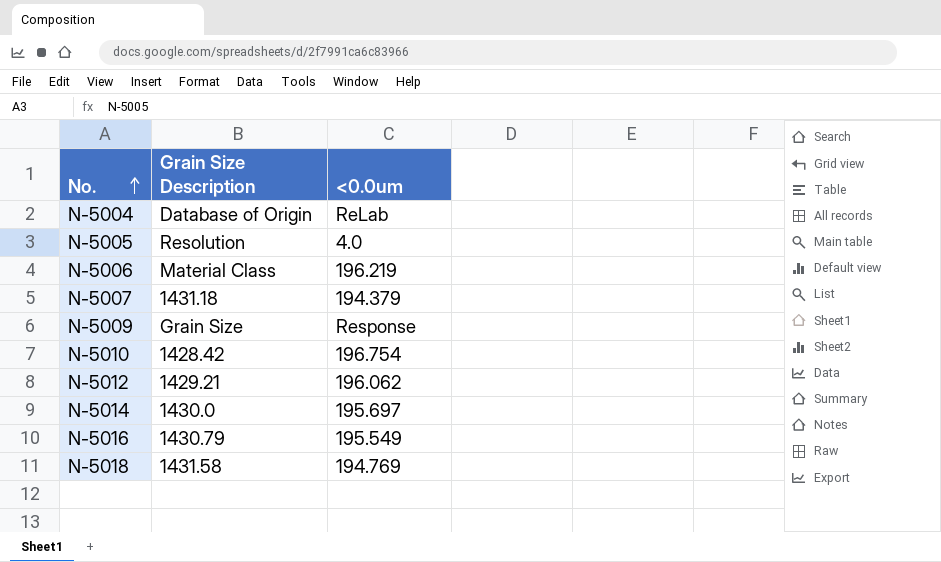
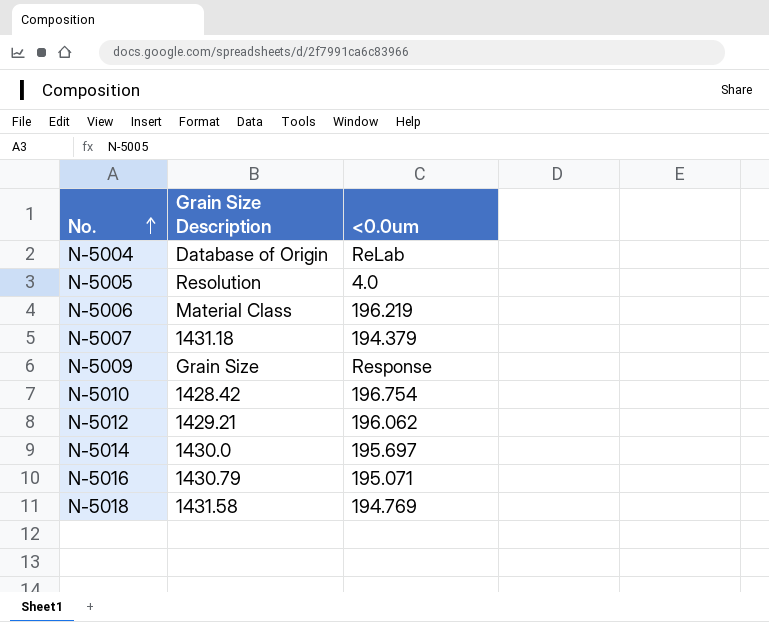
N-5016 | <0.0um: 195.549 -> 195.071

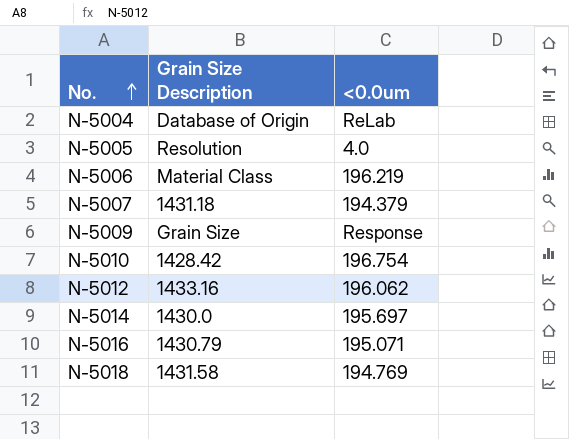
N-5012 | Grain Size Description: 1429.21 -> 1433.16

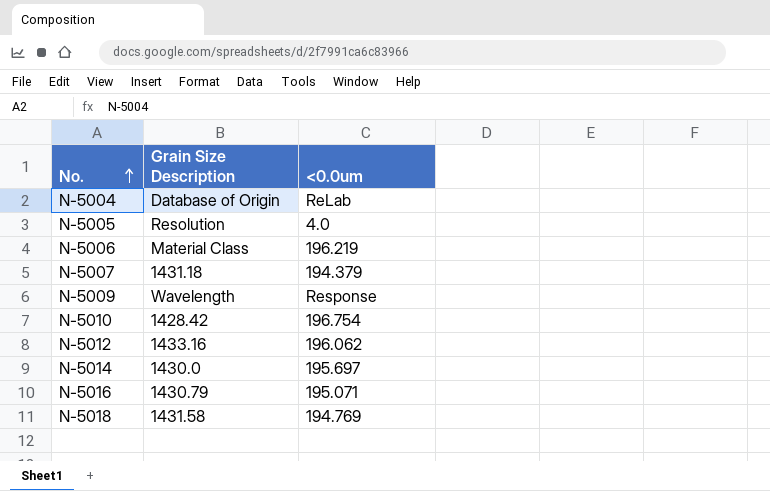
N-5009 | Grain Size Description: Grain Size -> Wavelength

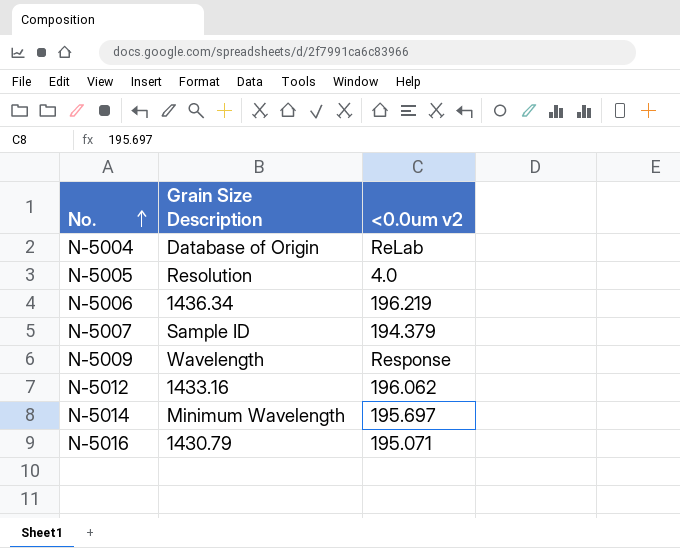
column name: <0.0um -> <0.0um v2
row N-5010: 1428.42 | 196.754 -> none
row N-5018: 1431.58 | 194.769 -> none
N-5006 | Grain Size Description: Material Class -> 1436.34
N-5007 | Grain Size Description: 1431.18 -> Sample ID
N-5014 | Grain Size Description: 1430.0 -> Minimum Wavelength

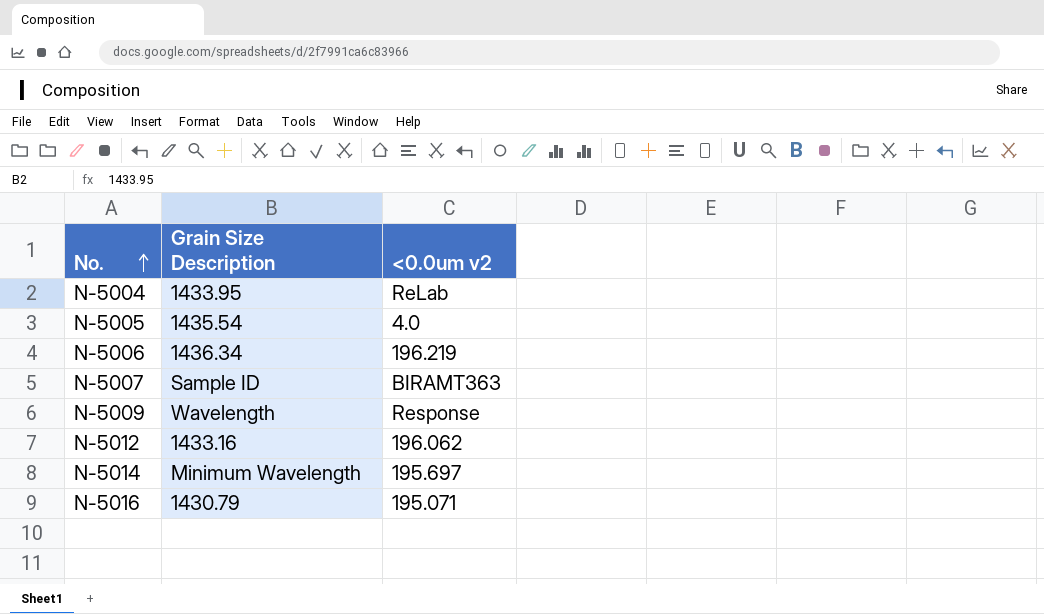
N-5004 | Grain Size Description: Database of Origin -> 1433.95
N-5005 | Grain Size Description: Resolution -> 1435.54
N-5007 | <0.0um v2: 194.379 -> BIRAMT363

